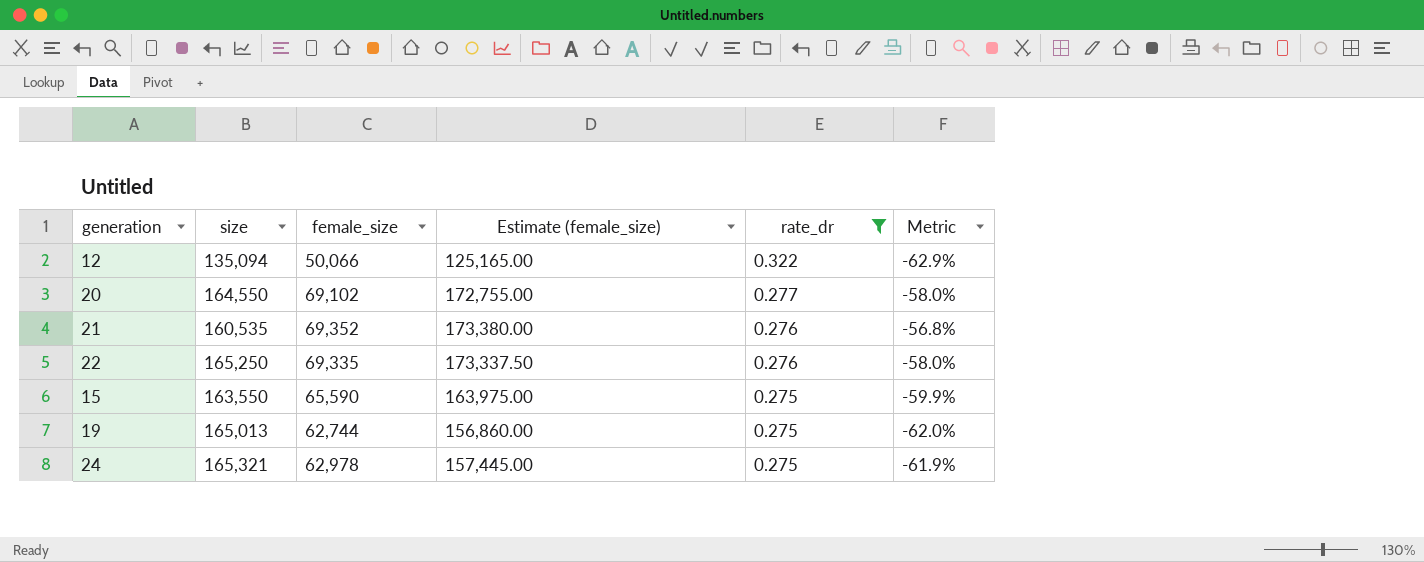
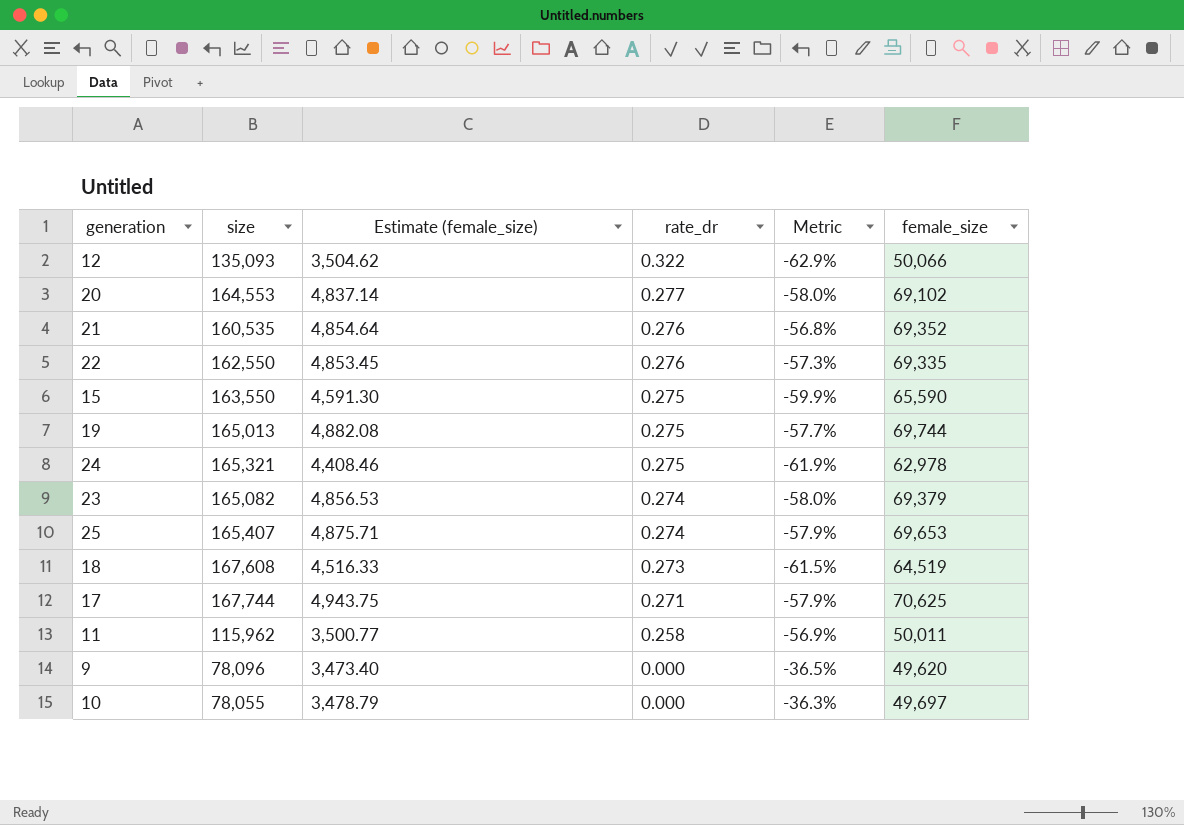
filter: rate_dr >= 0.275 -> none
column Estimate (female_size) | formula: [female_size] * 2.5 -> [female_size] * 0.07
column female_size | position: 3 -> 6
12 | size: 135,094 -> 135,093
20 | size: 164,550 -> 164,553
22 | size: 165,250 -> 162,550
22 | Metric: -58.0% -> -57.3%
19 | Metric: -62.0% -> -57.7%
19 | female_size: 62,744 -> 69,744

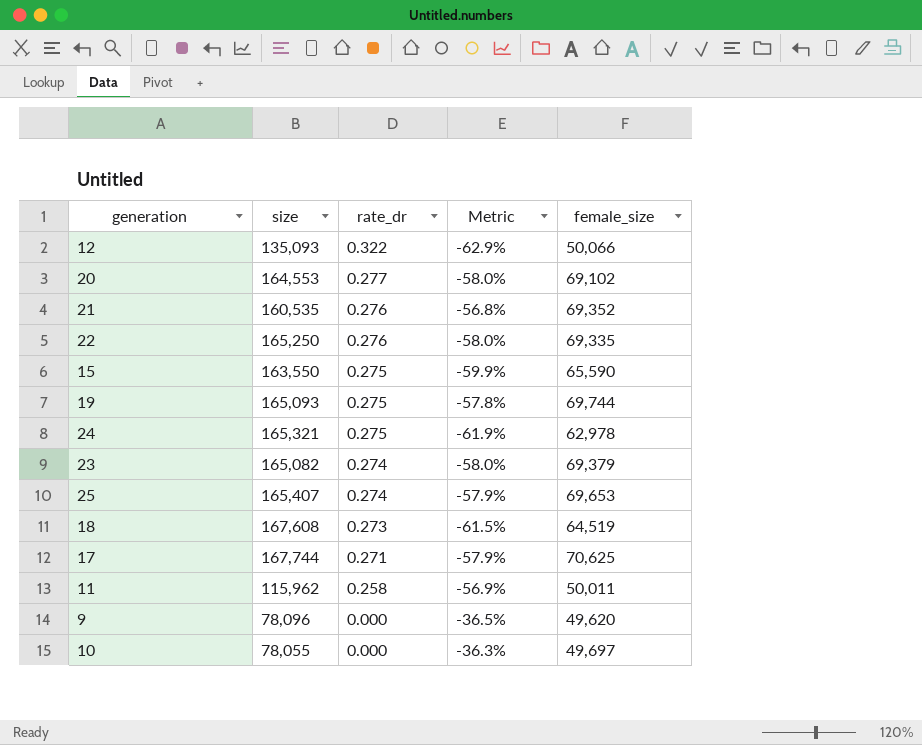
column Estimate (female_size) | formula: [female_size] * 0.07 -> none
22 | size: 162,550 -> 165,250
22 | Metric: -57.3% -> -58.0%
19 | size: 165,013 -> 165,093
19 | Metric: -57.7% -> -57.8%

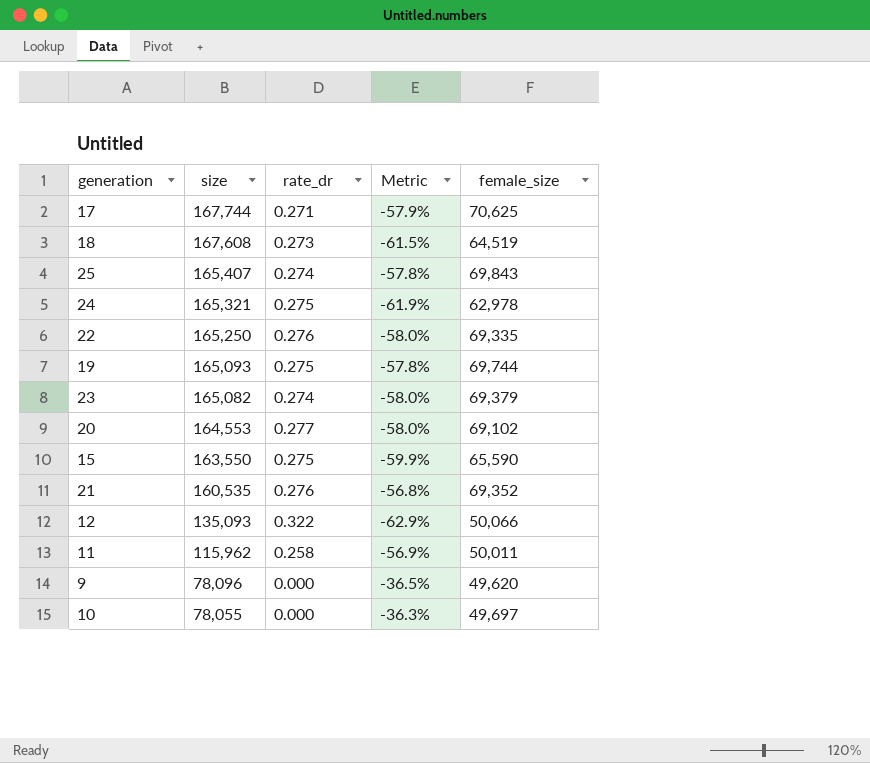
row order: rate_dr descending -> size descending
25 | Metric: -57.9% -> -57.8%
25 | female_size: 69,653 -> 69,843

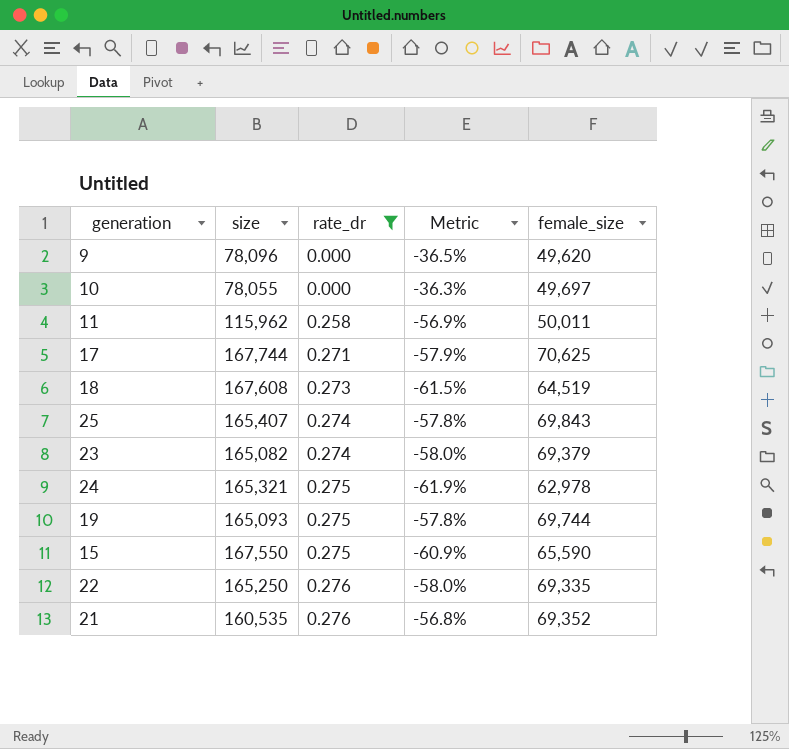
filter: none -> rate_dr <= 0.276
row order: size descending -> rate_dr ascending
15 | size: 163,550 -> 167,550
15 | Metric: -59.9% -> -60.9%

